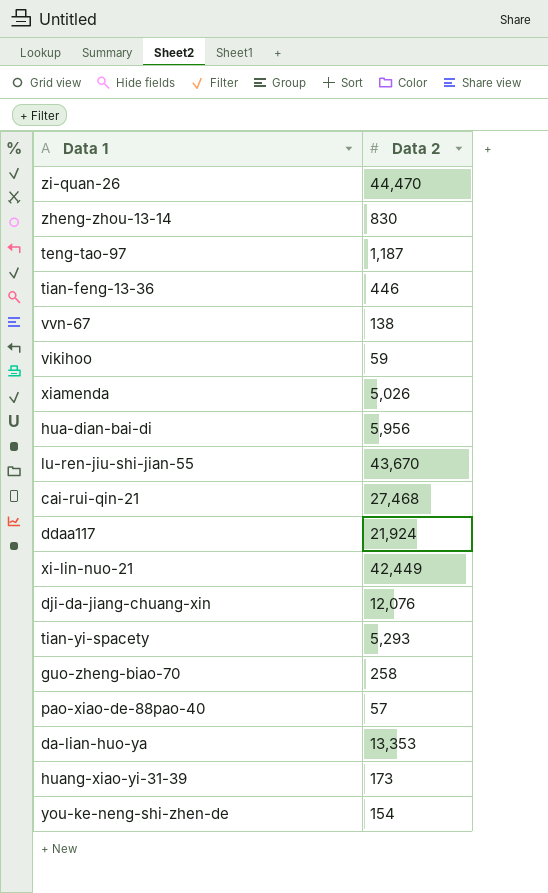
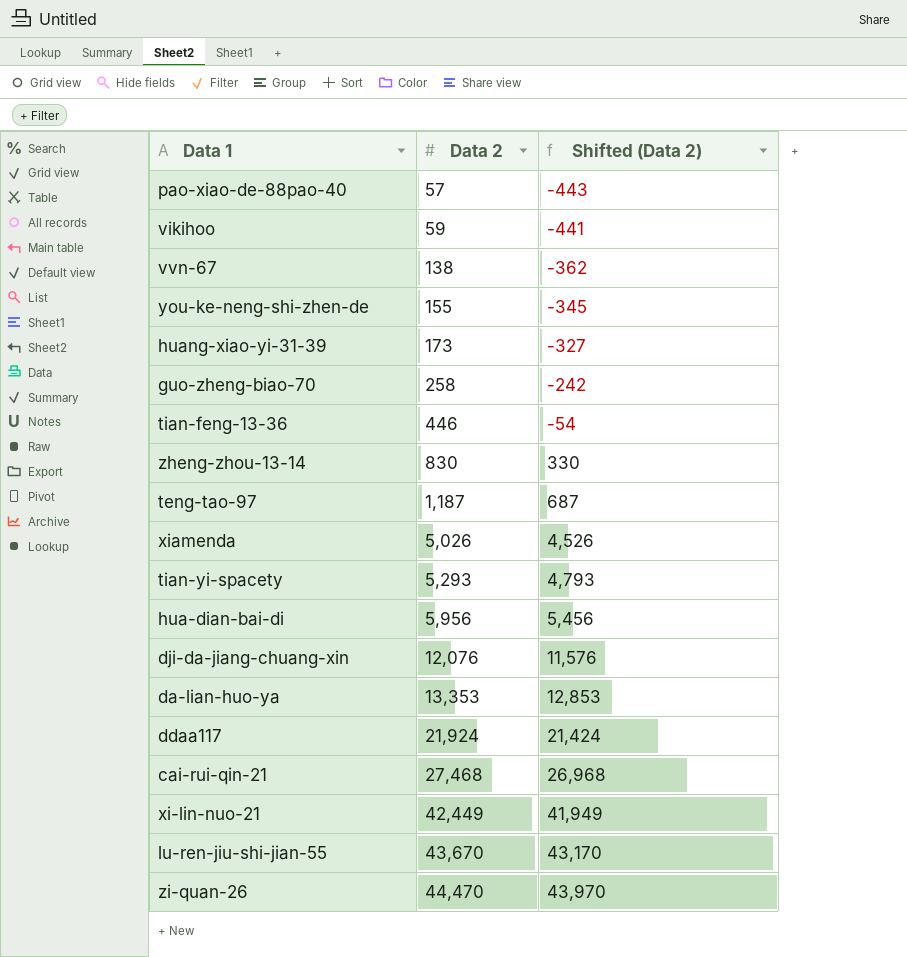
row order: none -> Data 2 ascending
column Shifted (Data 2) | formula: none -> [Data 2] - 500
you-ke-neng-shi-zhen-de | Data 2: 154 -> 155

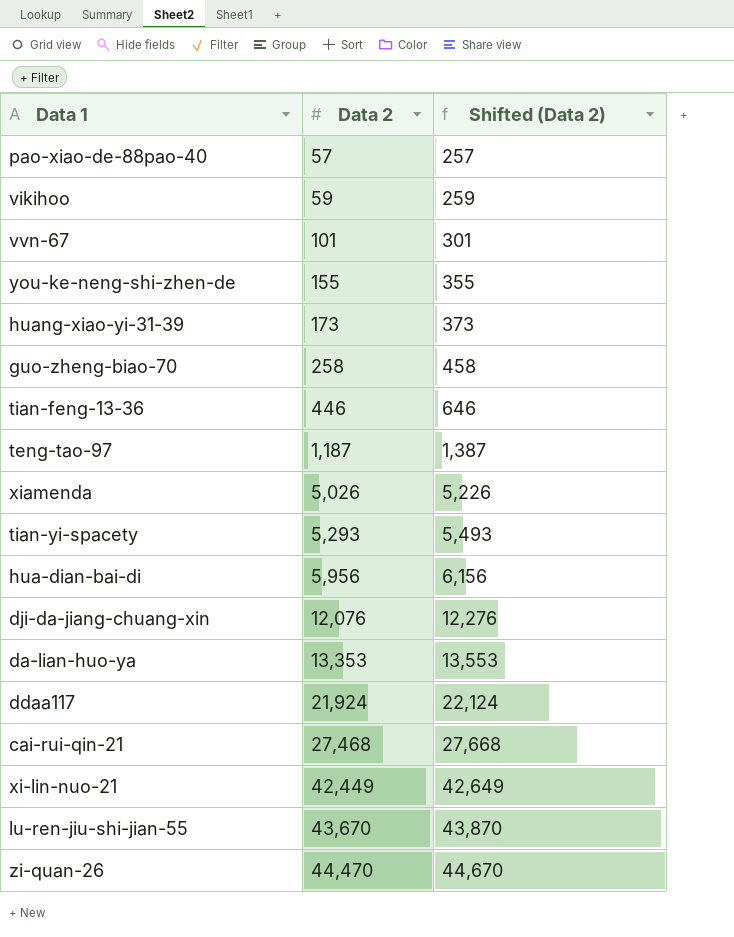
column Shifted (Data 2) | formula: [Data 2] - 500 -> [Data 2] + 200
row zheng-zhou-13-14: 830 | 330 -> none
vvn-67 | Data 2: 138 -> 101

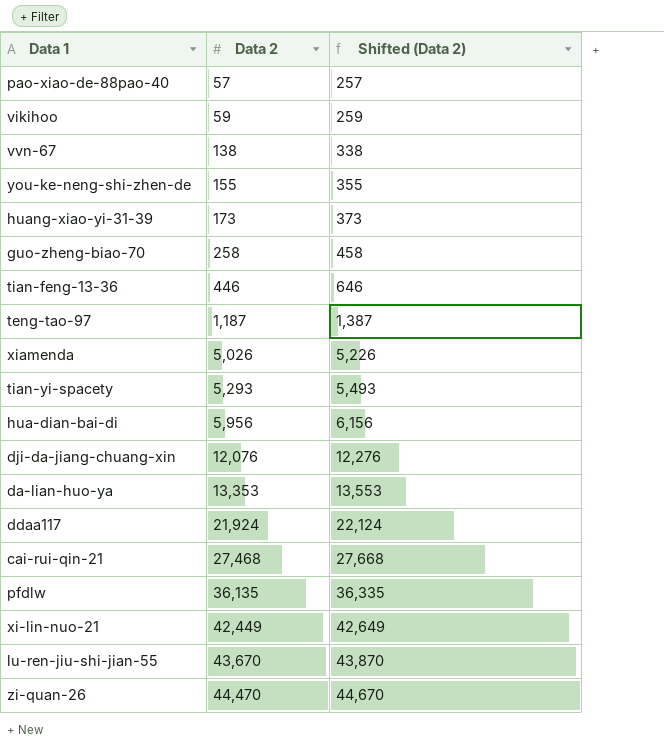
vvn-67 | Data 2: 101 -> 138
vvn-67 | Shifted (Data 2): 301 -> 338
row pfdlw: none -> 36,135 | 36,335

